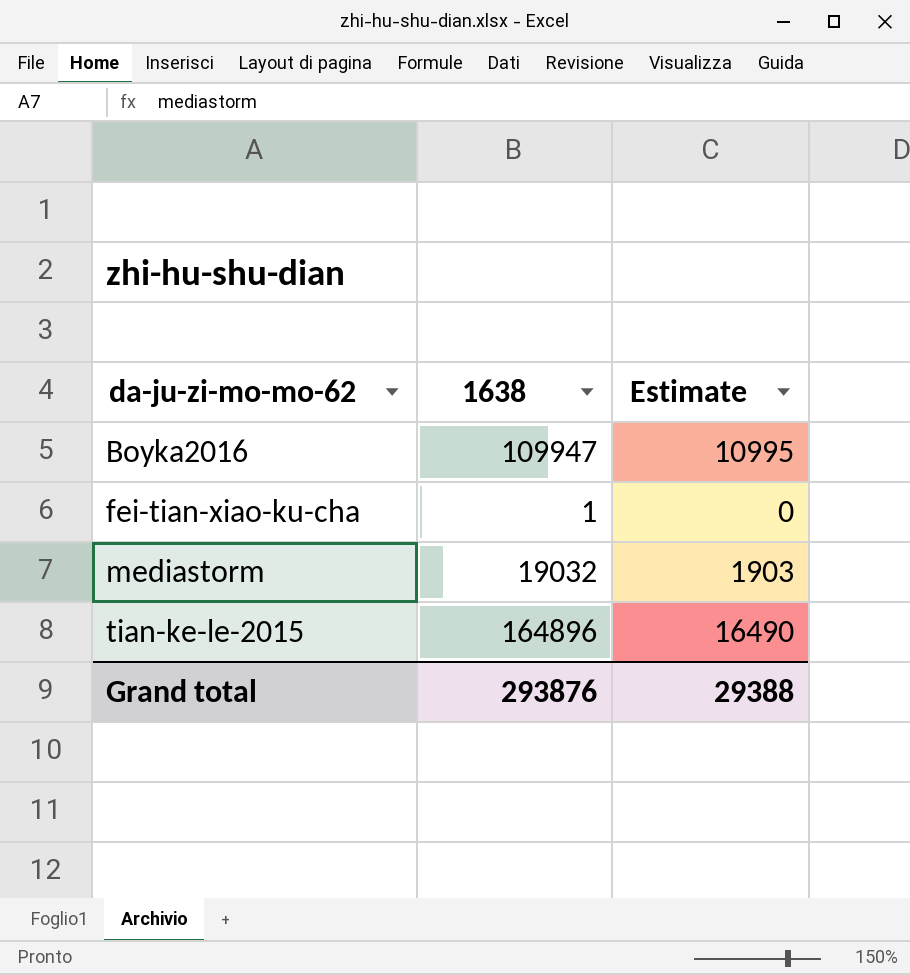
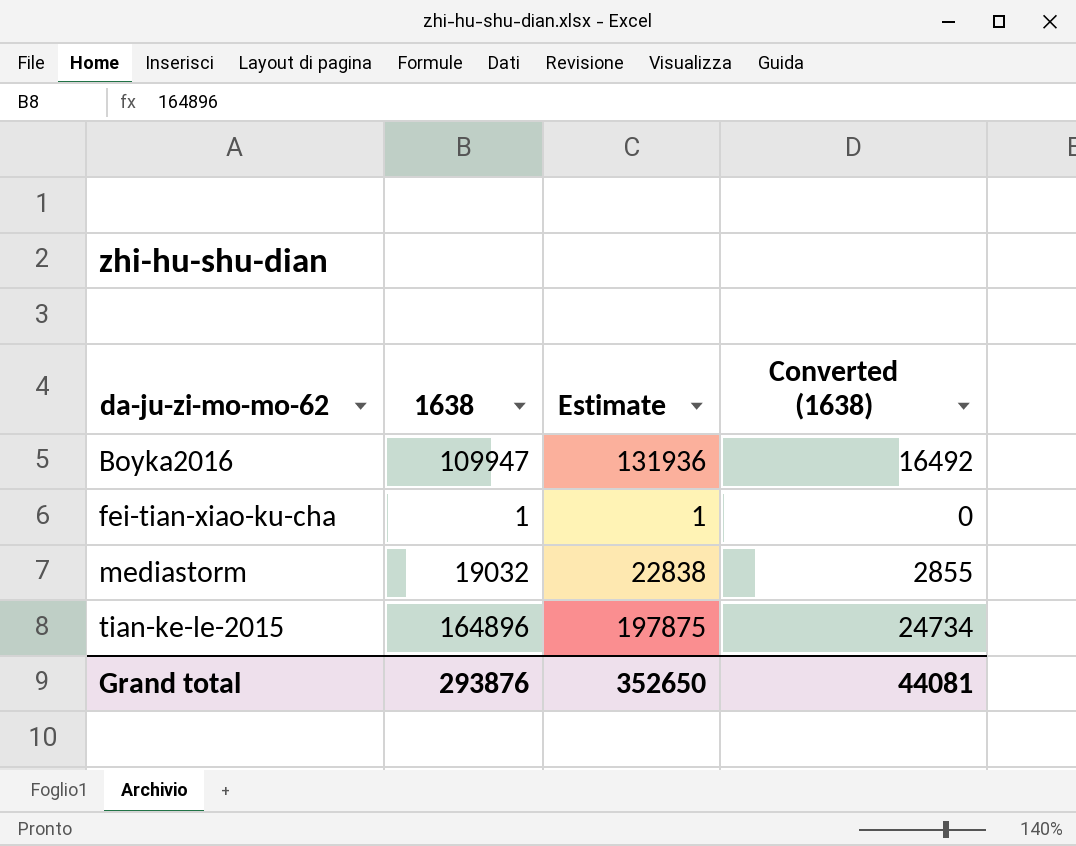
column Estimate | formula: [1638] * 0.1 -> [1638] * 1.2
column Converted (1638) | formula: none -> [1638] * 0.15
Grand total | Estimate: 29388 -> 352650

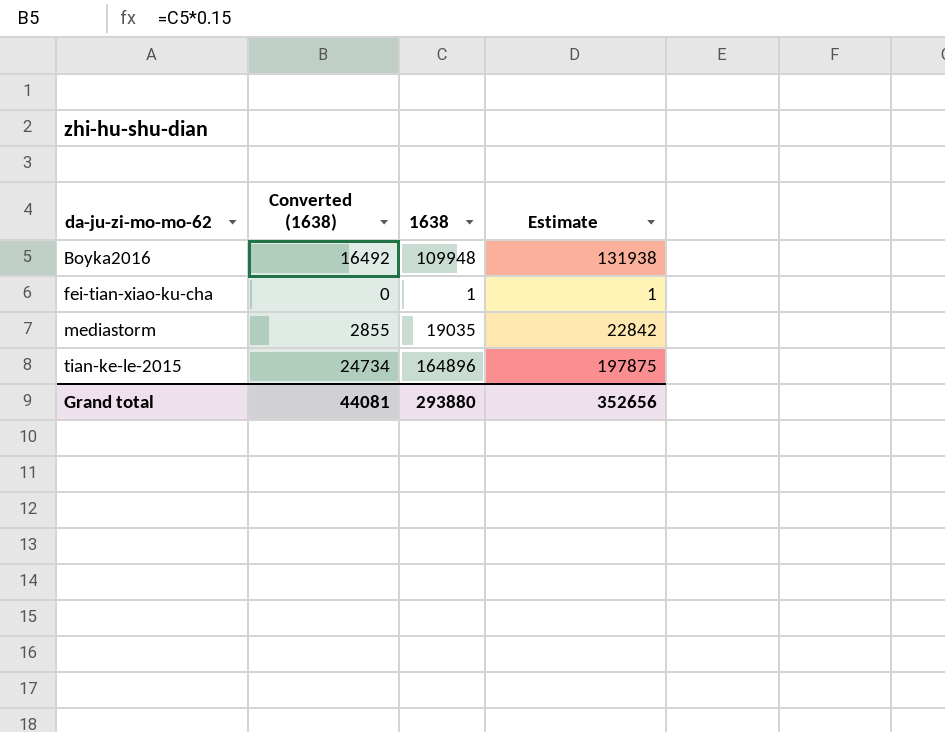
column Converted (1638) | position: 4 -> 2
Boyka2016 | 1638: 109947 -> 109948
Boyka2016 | Estimate: 131936 -> 131938
mediastorm | 1638: 19032 -> 19035
mediastorm | Estimate: 22838 -> 22842
Grand total | 1638: 293876 -> 293880
Grand total | Estimate: 352650 -> 352656

